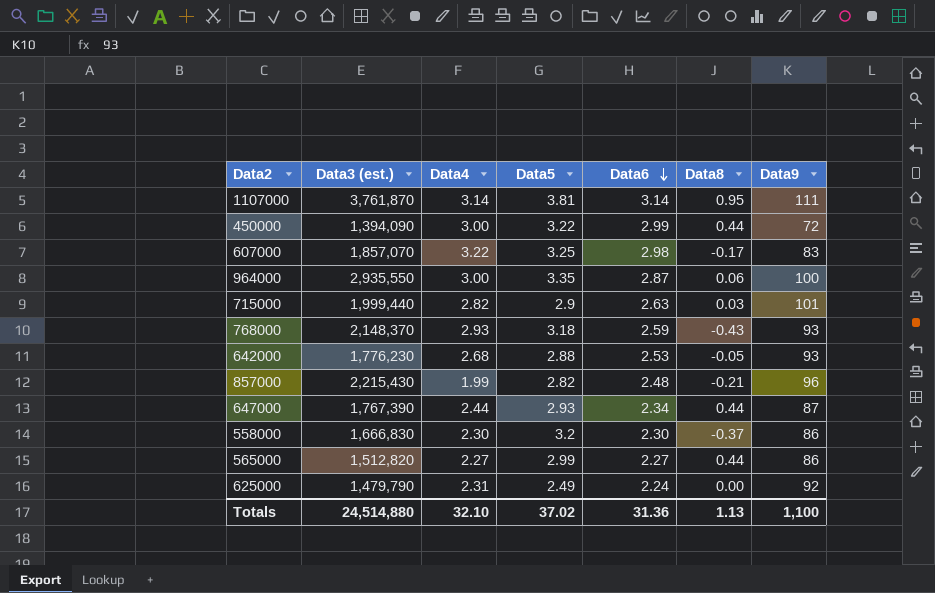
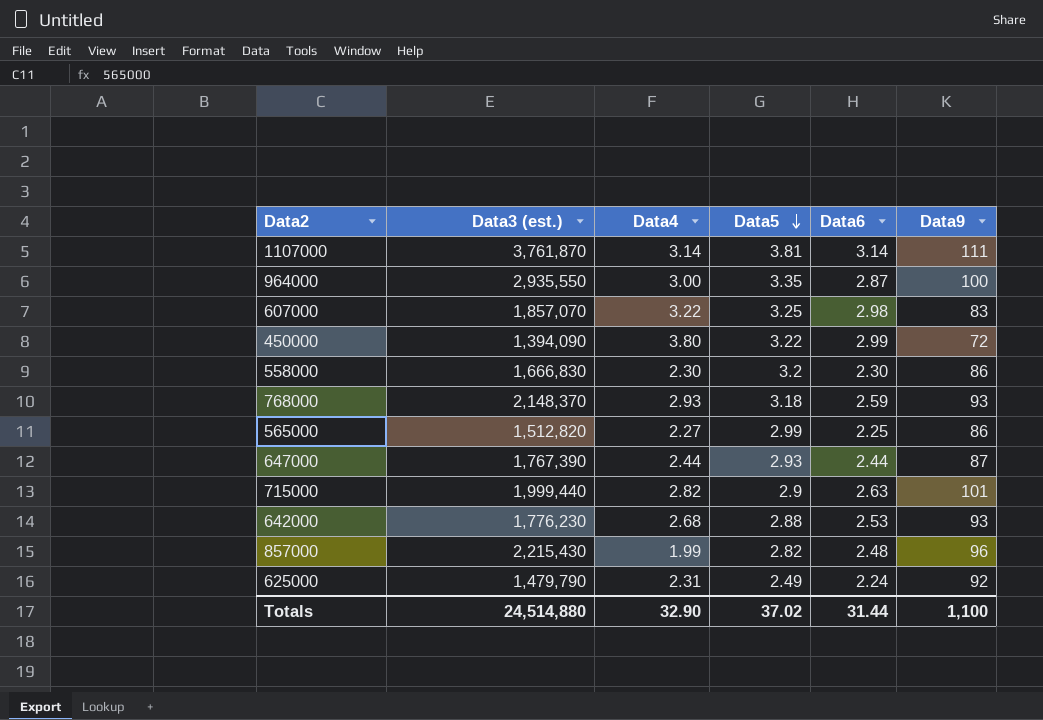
row order: Data6 descending -> Data5 descending
column Data8 | position: 6 -> none
450000 | Data4: 3.00 -> 3.80
565000 | Data6: 2.27 -> 2.25
647000 | Data6: 2.34 -> 2.44
Totals | Data4: 32.10 -> 32.90
Totals | Data6: 31.36 -> 31.44

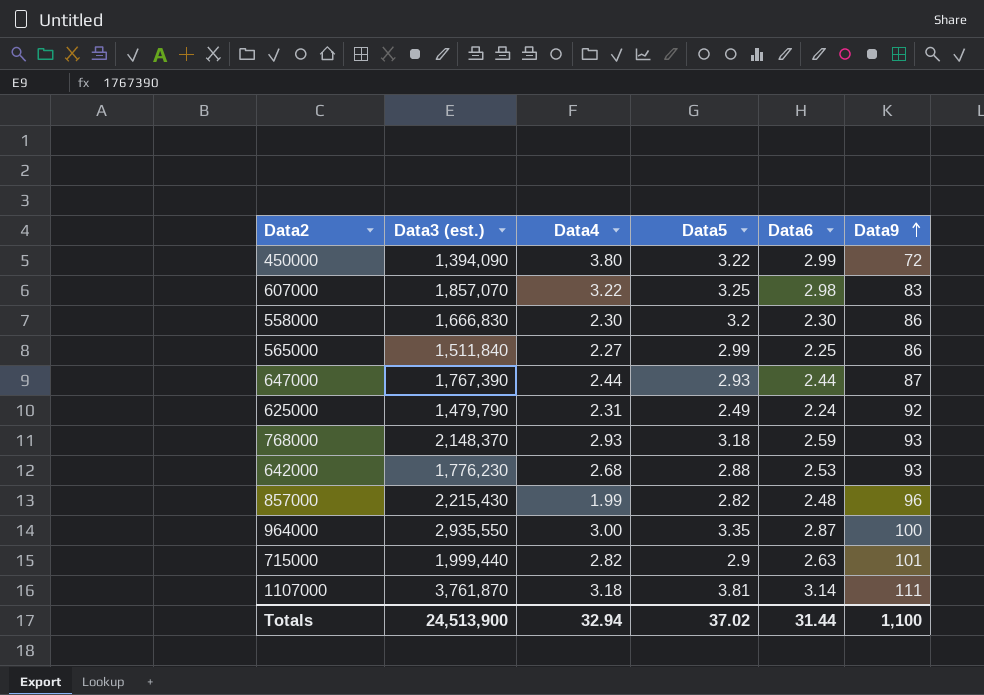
row order: Data5 descending -> Data9 ascending
565000 | Data3 (est.): 1,512,820 -> 1,511,840
1107000 | Data4: 3.14 -> 3.18
Totals | Data3 (est.): 24,514,880 -> 24,513,900
Totals | Data4: 32.90 -> 32.94

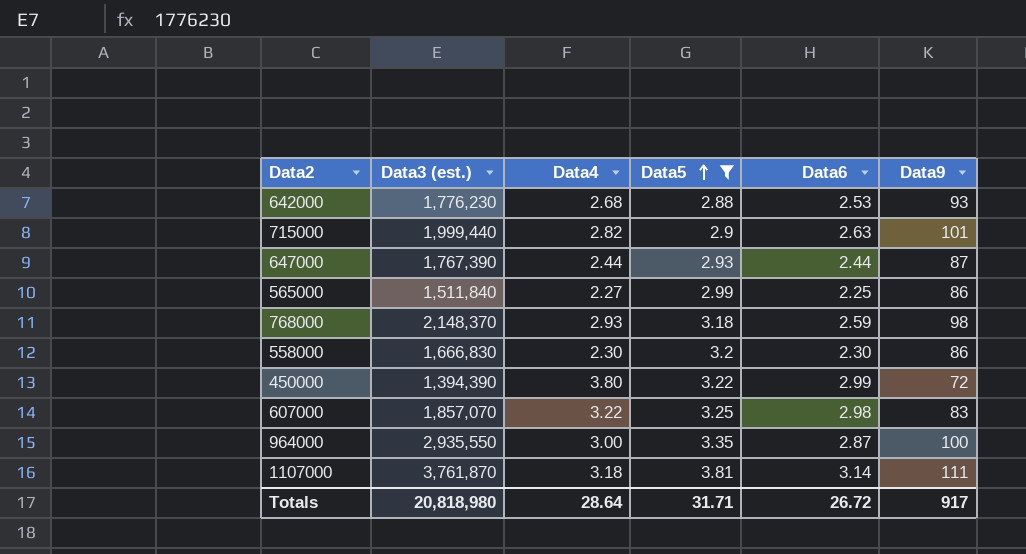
filter: none -> Data5 >= 2.88
row order: Data9 ascending -> Data5 ascending
768000 | Data9: 93 -> 98
450000 | Data3 (est.): 1,394,090 -> 1,394,390
Totals | Data3 (est.): 24,513,900 -> 20,818,980
Totals | Data4: 32.94 -> 28.64
Totals | Data5: 37.02 -> 31.71
Totals | Data6: 31.44 -> 26.72
Totals | Data9: 1,100 -> 917

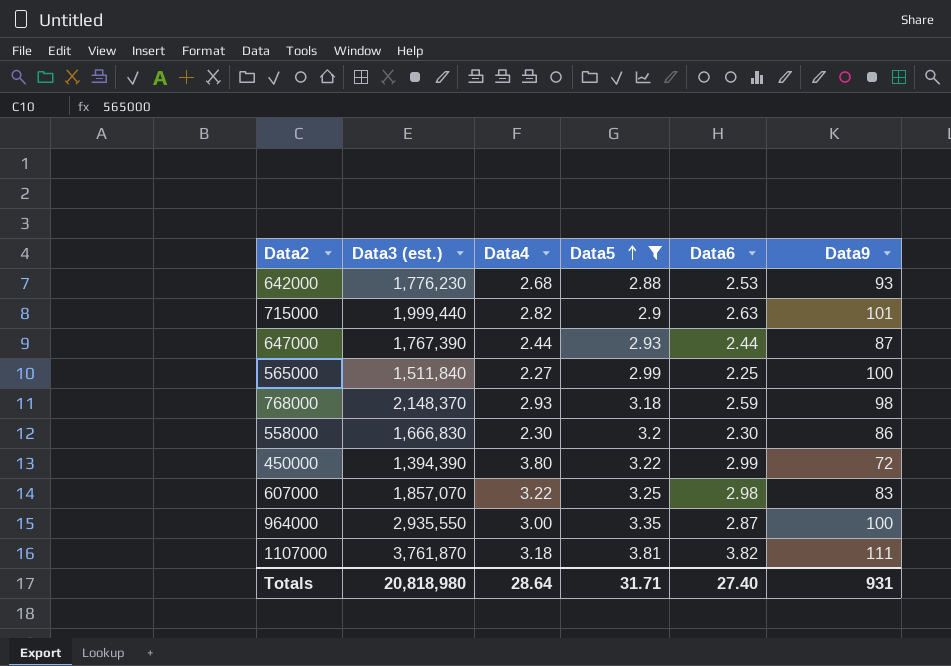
565000 | Data9: 86 -> 100
1107000 | Data6: 3.14 -> 3.82
Totals | Data6: 26.72 -> 27.40
Totals | Data9: 917 -> 931

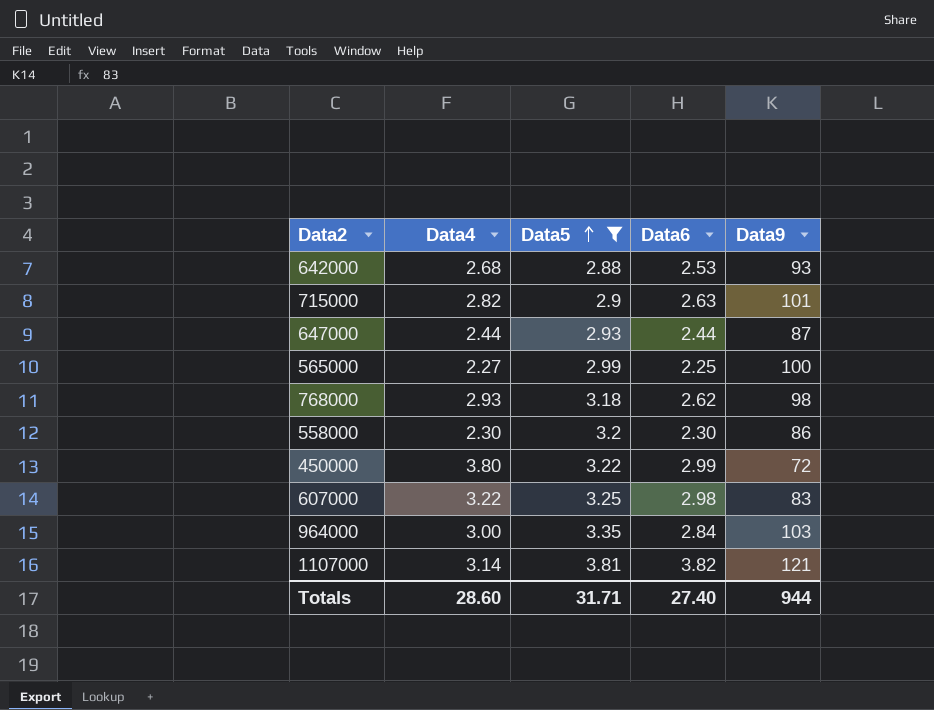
column Data3 (est.) | position: 2 -> none
768000 | Data6: 2.59 -> 2.62
964000 | Data6: 2.87 -> 2.84
964000 | Data9: 100 -> 103
1107000 | Data4: 3.18 -> 3.14
1107000 | Data9: 111 -> 121
Totals | Data4: 28.64 -> 28.60
Totals | Data9: 931 -> 944

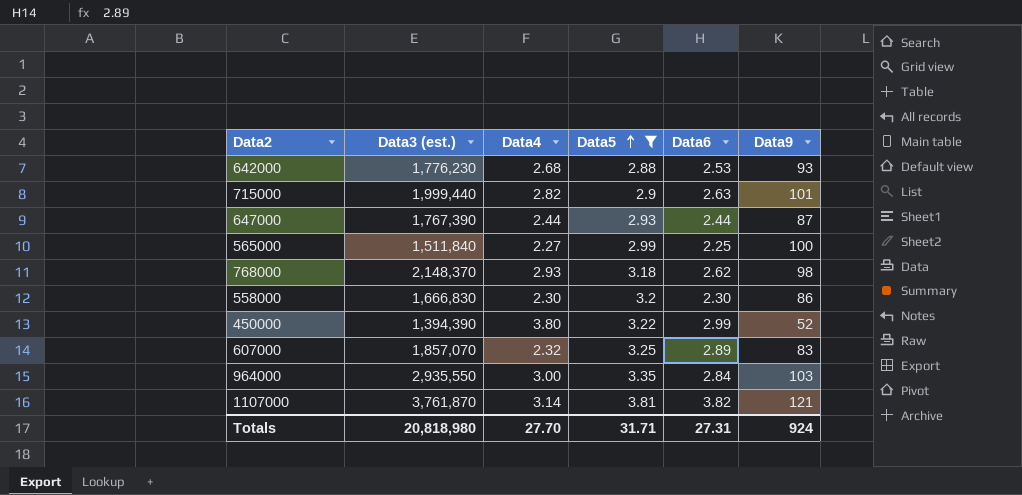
column Data3 (est.) | position: none -> 2
450000 | Data9: 72 -> 52
607000 | Data4: 3.22 -> 2.32
607000 | Data6: 2.98 -> 2.89
Totals | Data4: 28.60 -> 27.70
Totals | Data6: 27.40 -> 27.31
Totals | Data9: 944 -> 924

